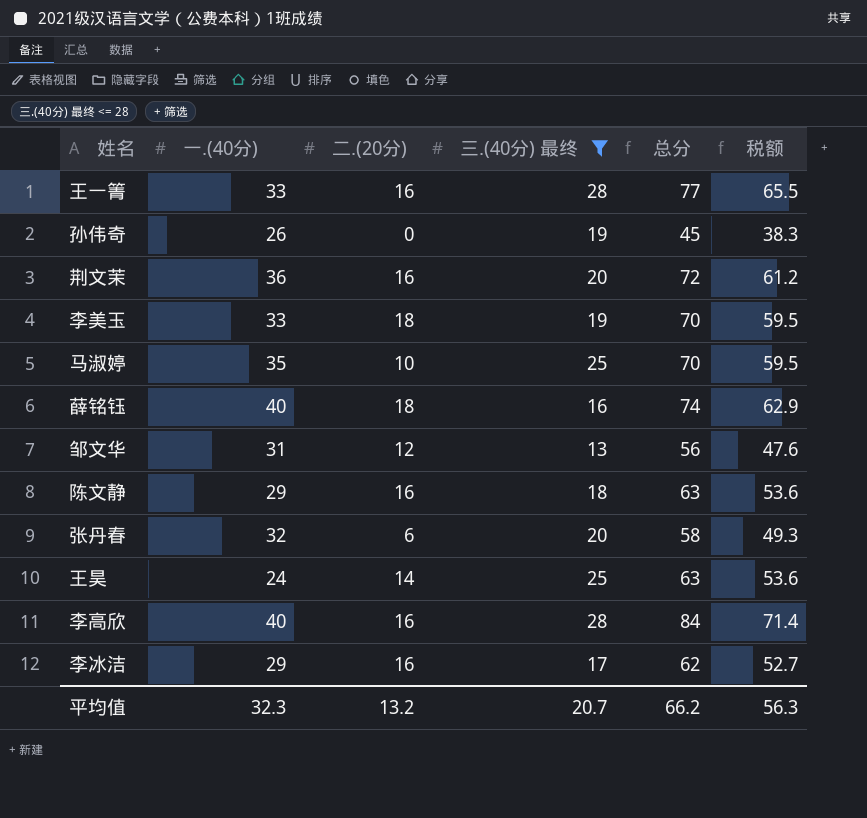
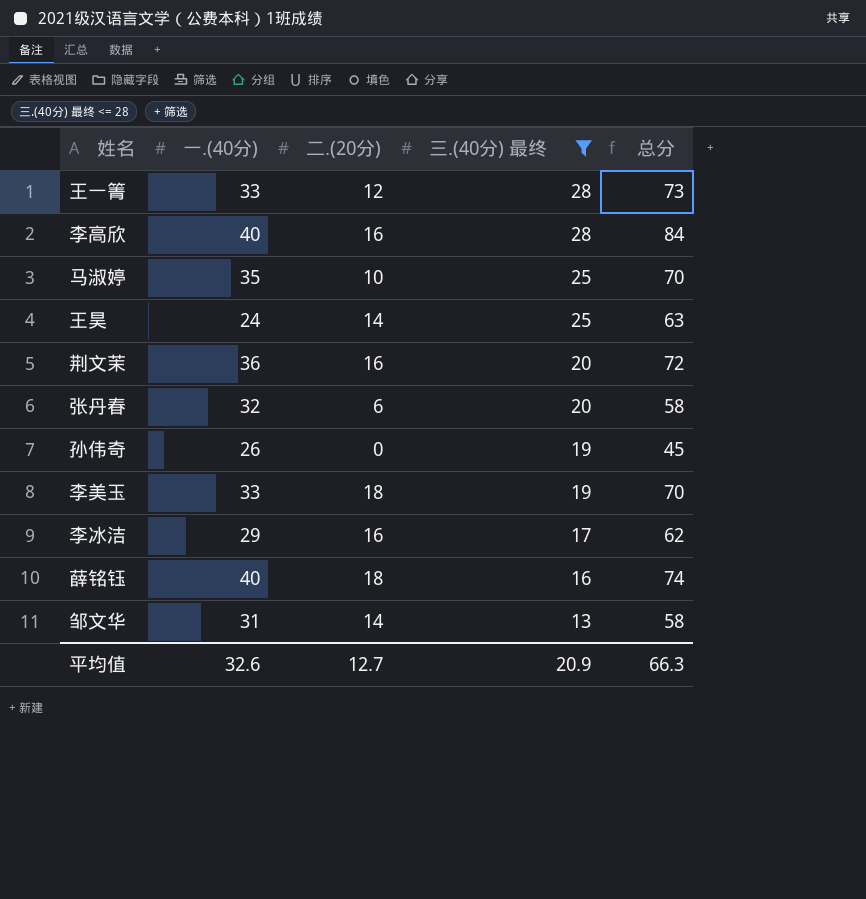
row order: none -> 三.(40分) 最终 descending
column 税额 | formula: [总分] * 0.85 -> none
row 陈文静: 29 | 16 | 18 | 63 | 53.6 -> none
王一箐 | 二.(20分): 16 -> 12
王一箐 | 总分: 77 -> 73
邹文华 | 二.(20分): 12 -> 14
邹文华 | 总分: 56 -> 58
平均值 | 一.(40分): 32.3 -> 32.6
平均值 | 二.(20分): 13.2 -> 12.7
平均值 | 三.(40分) 最终: 20.7 -> 20.9
平均值 | 总分: 66.2 -> 66.3

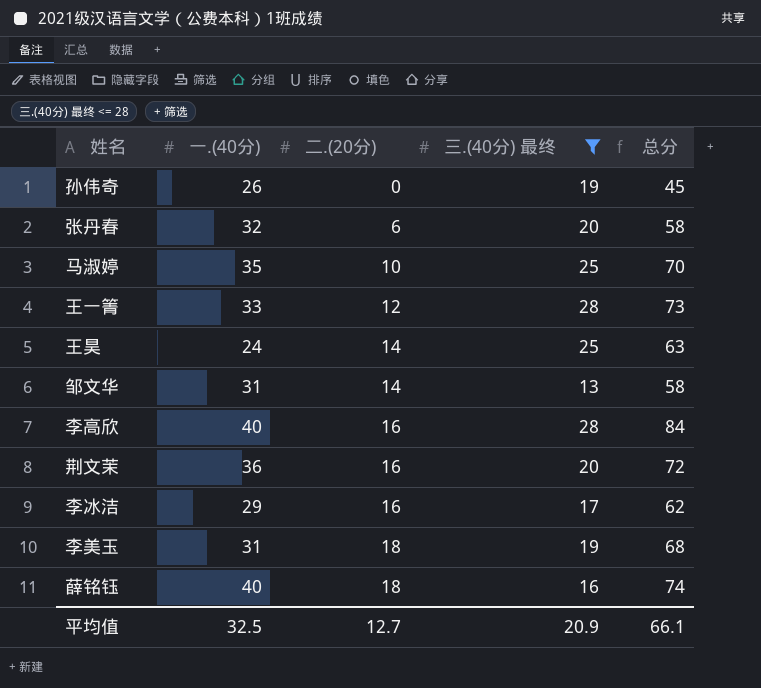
row order: 三.(40分) 最终 descending -> 二.(20分) ascending
李美玉 | 一.(40分): 33 -> 31
李美玉 | 总分: 70 -> 68
平均值 | 一.(40分): 32.6 -> 32.5
平均值 | 总分: 66.3 -> 66.1

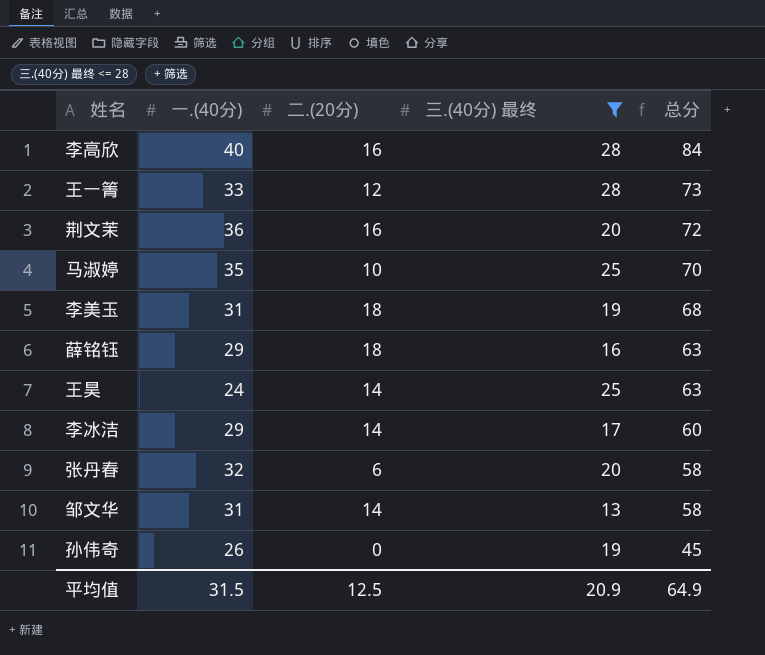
row order: 二.(20分) ascending -> 总分 descending
薛铭钰 | 一.(40分): 40 -> 29
薛铭钰 | 总分: 74 -> 63
李冰洁 | 二.(20分): 16 -> 14
李冰洁 | 总分: 62 -> 60
平均值 | 一.(40分): 32.5 -> 31.5
平均值 | 二.(20分): 12.7 -> 12.5
平均值 | 总分: 66.1 -> 64.9

